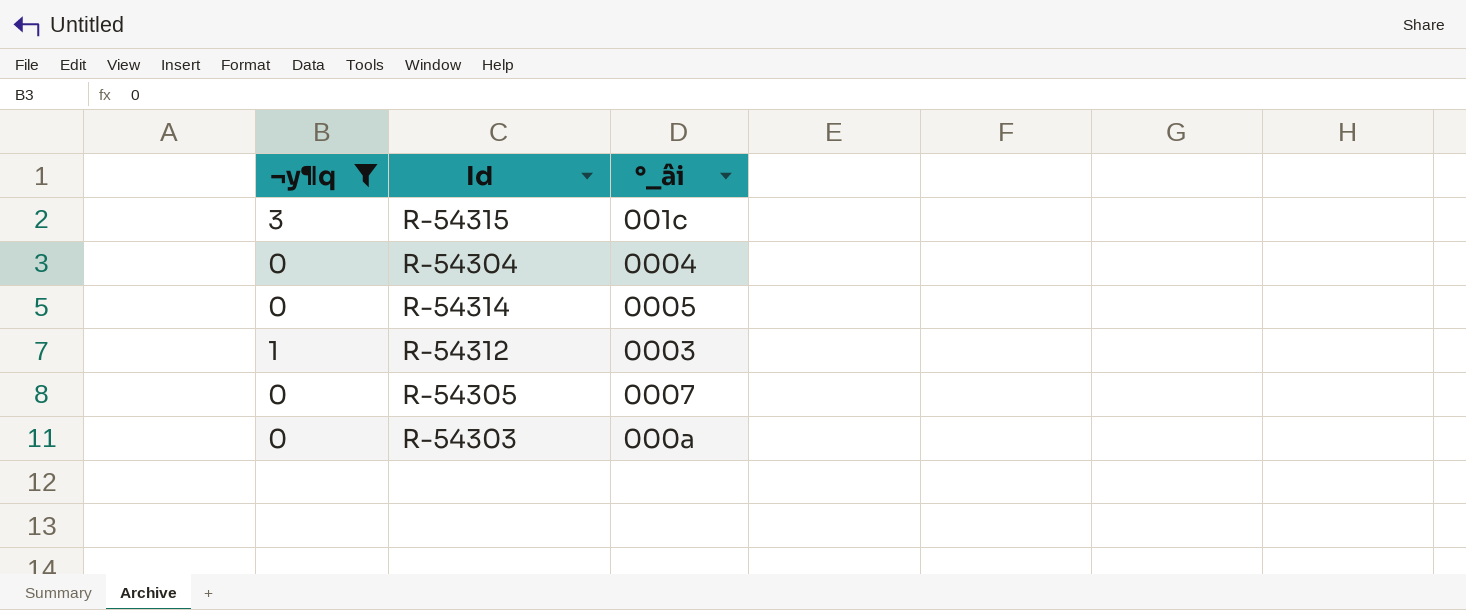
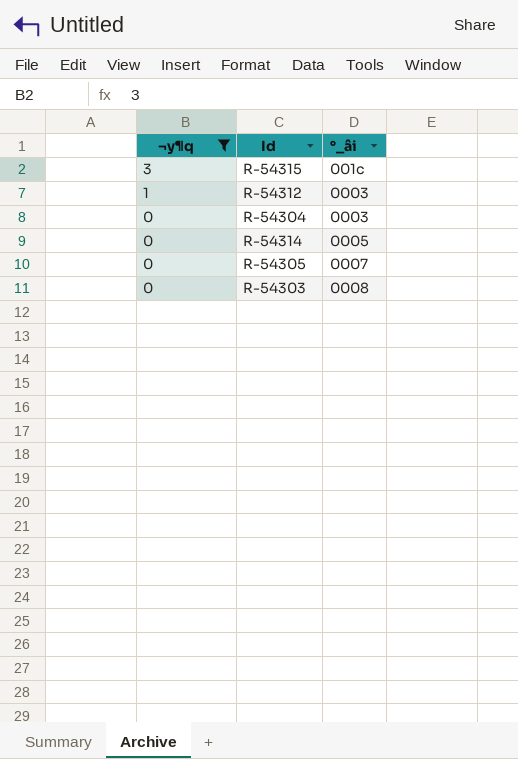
row order: none -> ¬y¶q descending
R-54304 | °_âi: 0004 -> 0003
R-54303 | °_âi: 000a -> 0008

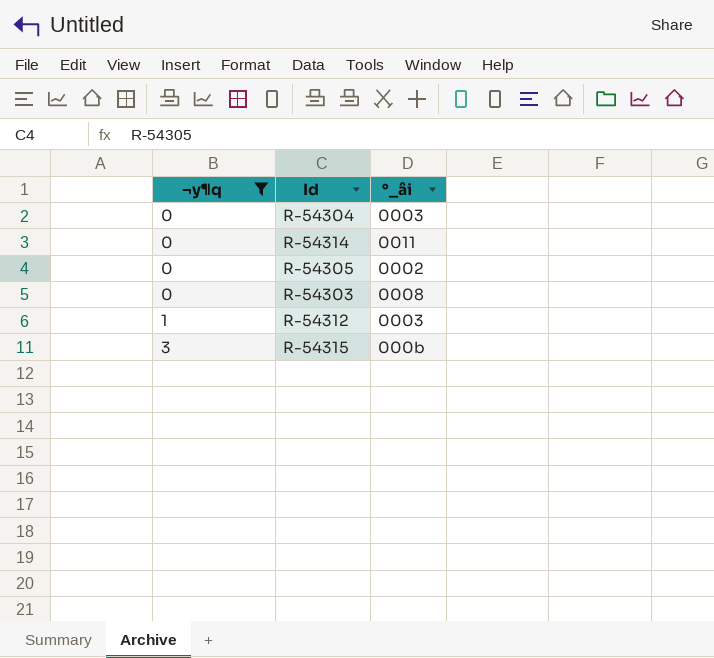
row order: ¬y¶q descending -> ¬y¶q ascending
R-54314 | °_âi: 0005 -> 0011
R-54305 | °_âi: 0007 -> 0002
R-54315 | °_âi: 001c -> 000b

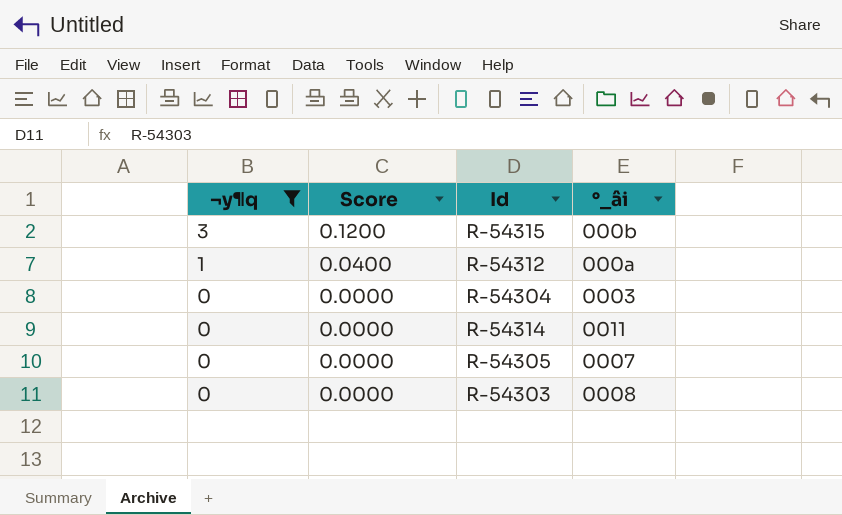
row order: ¬y¶q ascending -> ¬y¶q descending
column Score | formula: none -> [¬y¶q] * 0.04
R-54312 | °_âi: 0003 -> 000a
R-54305 | °_âi: 0002 -> 0007

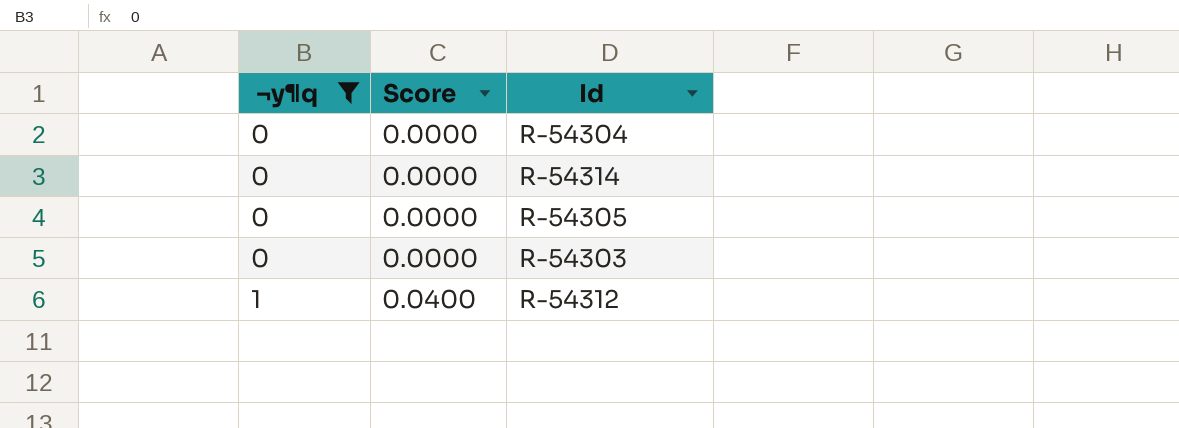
row order: ¬y¶q descending -> ¬y¶q ascending
column °_âi | position: 4 -> none
row R-54315: 3 | 0.1200 | 000b -> none

